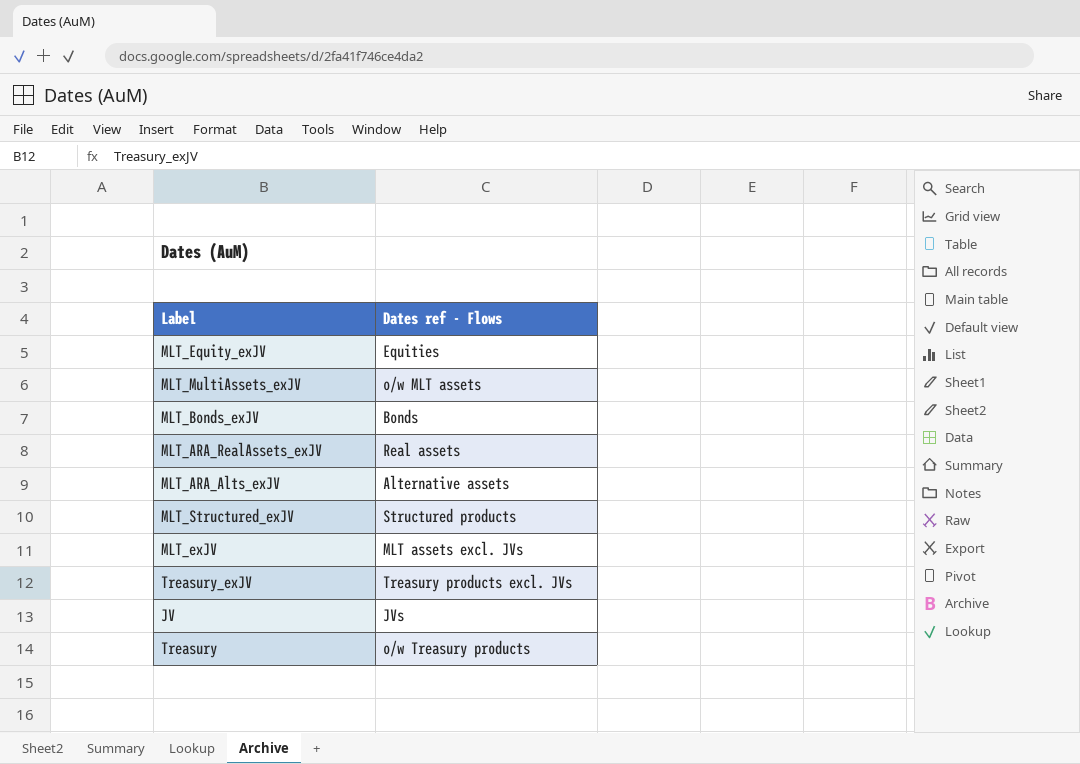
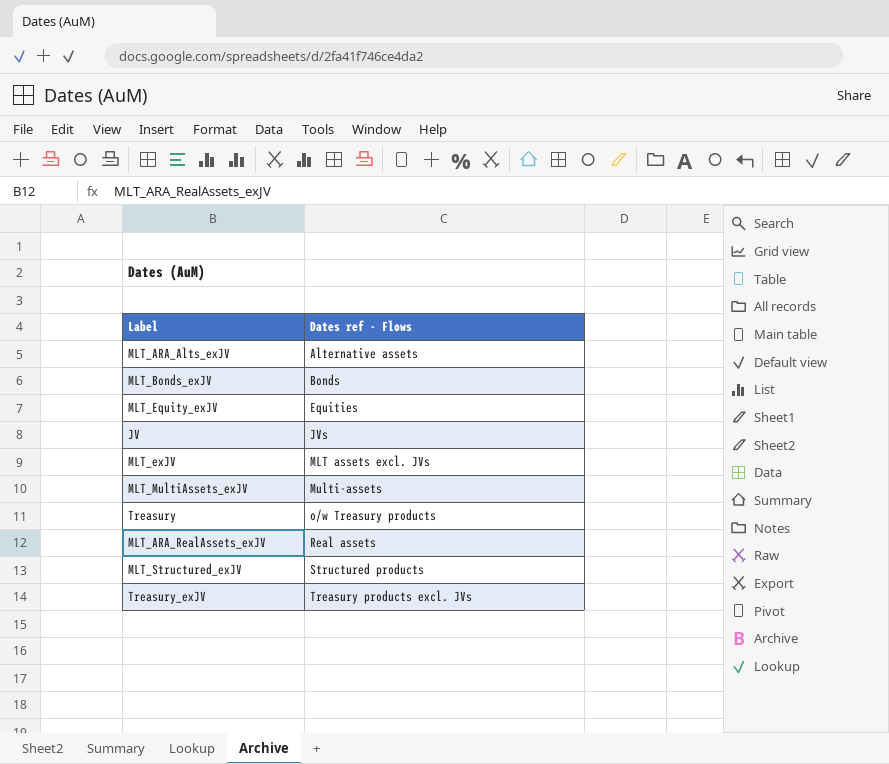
row order: none -> Dates ref - Flows ascending
MLT_MultiAssets_exJV | Dates ref - Flows: o/w MLT assets -> Multi-assets

